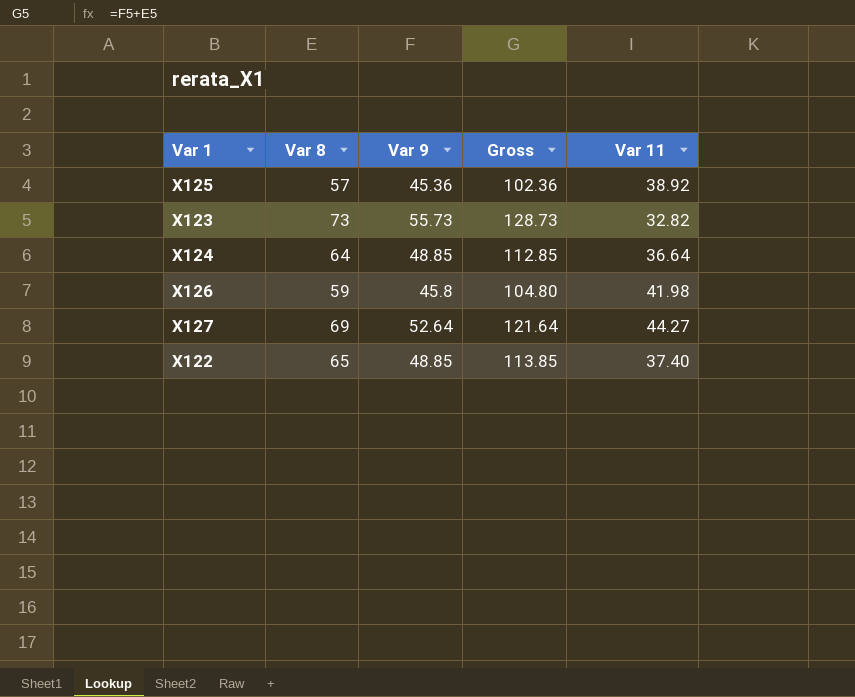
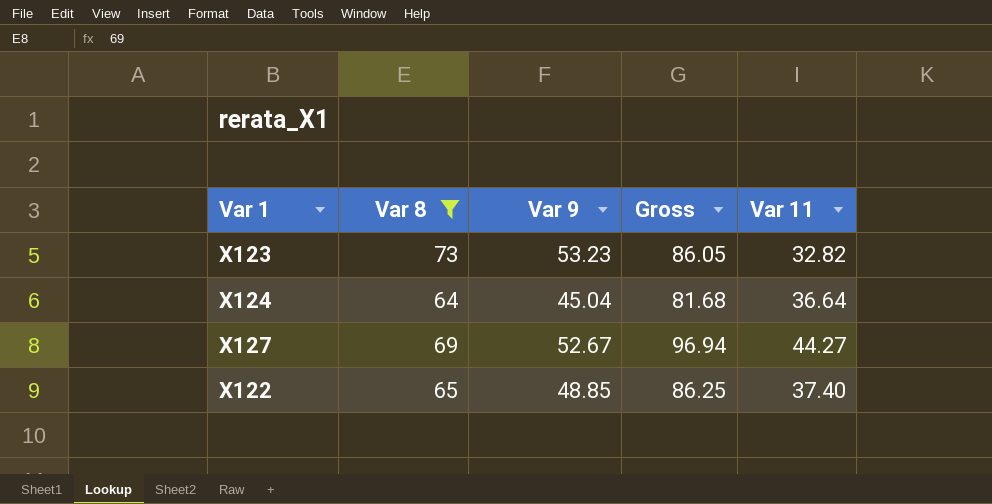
filter: none -> Var 8 >= 64
column Gross | formula: [Var 8] + [Var 9] -> [Var 9] + [Var 11]
X123 | Var 9: 55.73 -> 53.23
X124 | Var 9: 48.85 -> 45.04
X127 | Var 9: 52.64 -> 52.67

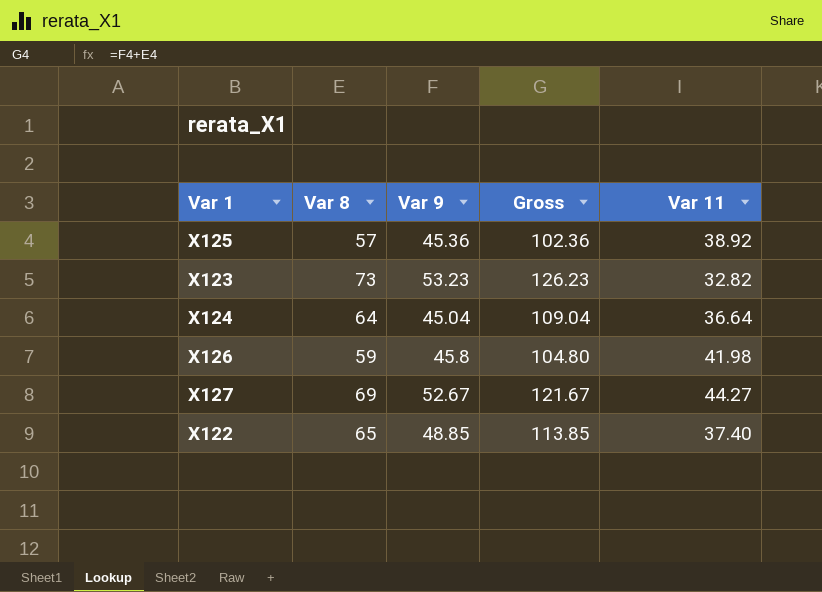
filter: Var 8 >= 64 -> none
column Gross | formula: [Var 9] + [Var 11] -> [Var 8] + [Var 9]

